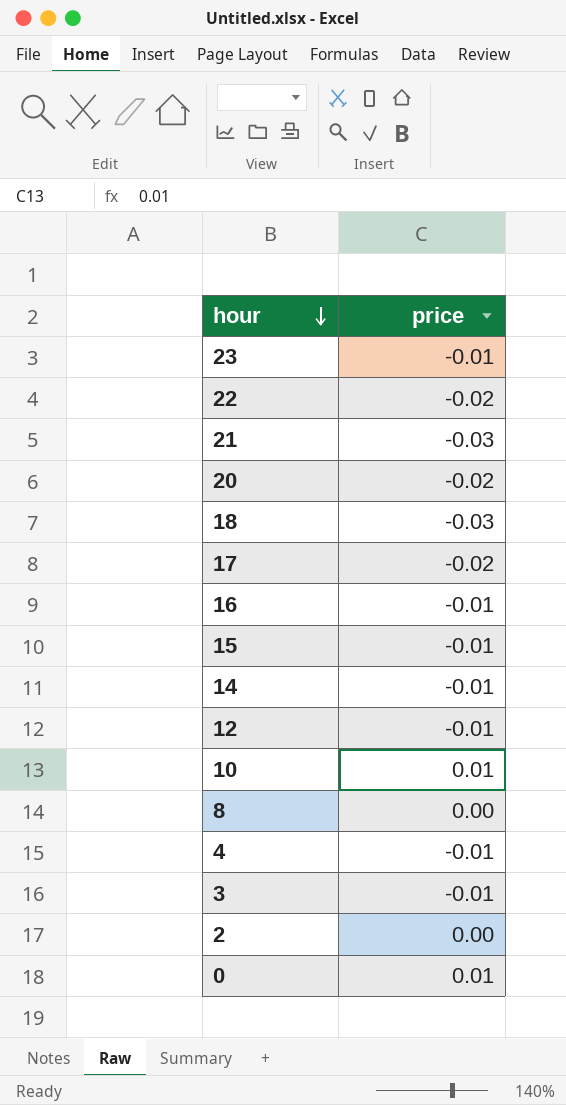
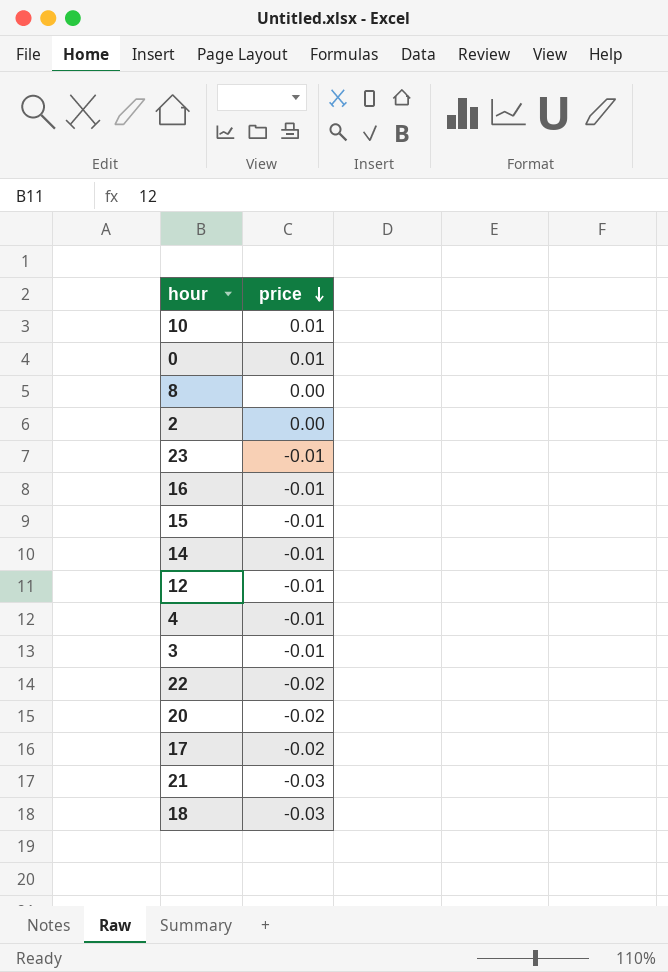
row order: hour descending -> price descending

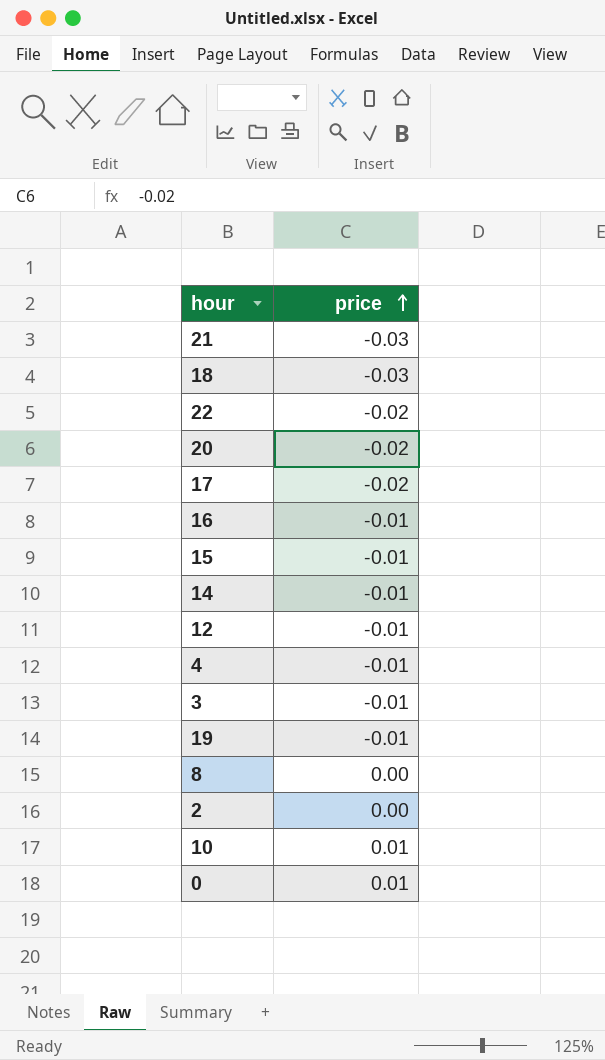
row order: price descending -> price ascending
row 23: -0.01 -> none
row 19: none -> -0.01

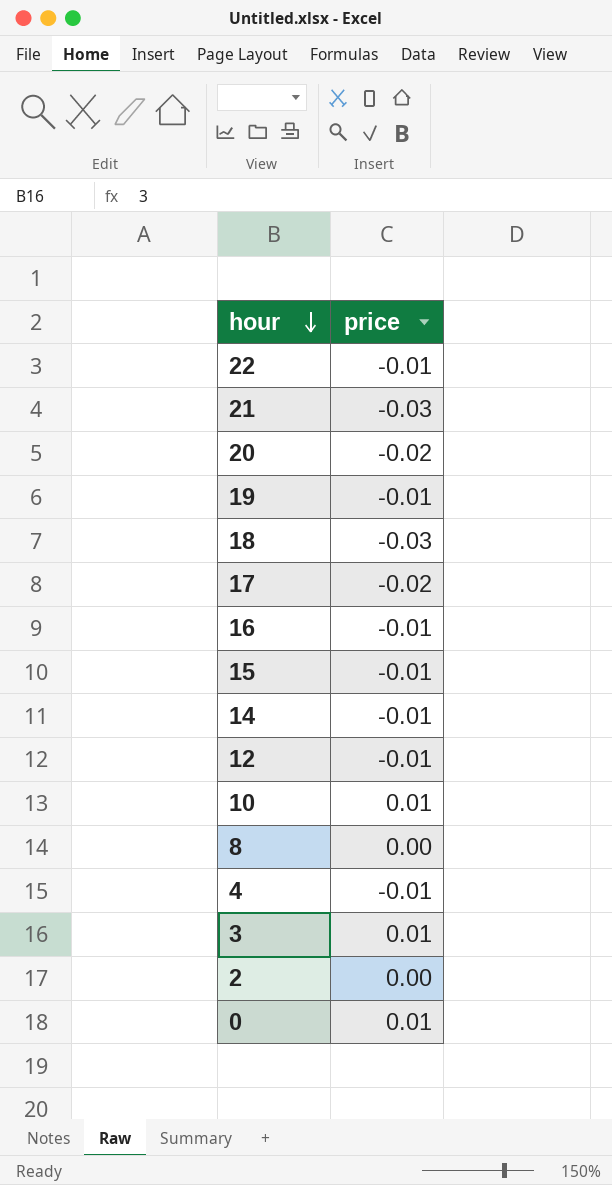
row order: price ascending -> hour descending
22 | price: -0.02 -> -0.01
3 | price: -0.01 -> 0.01

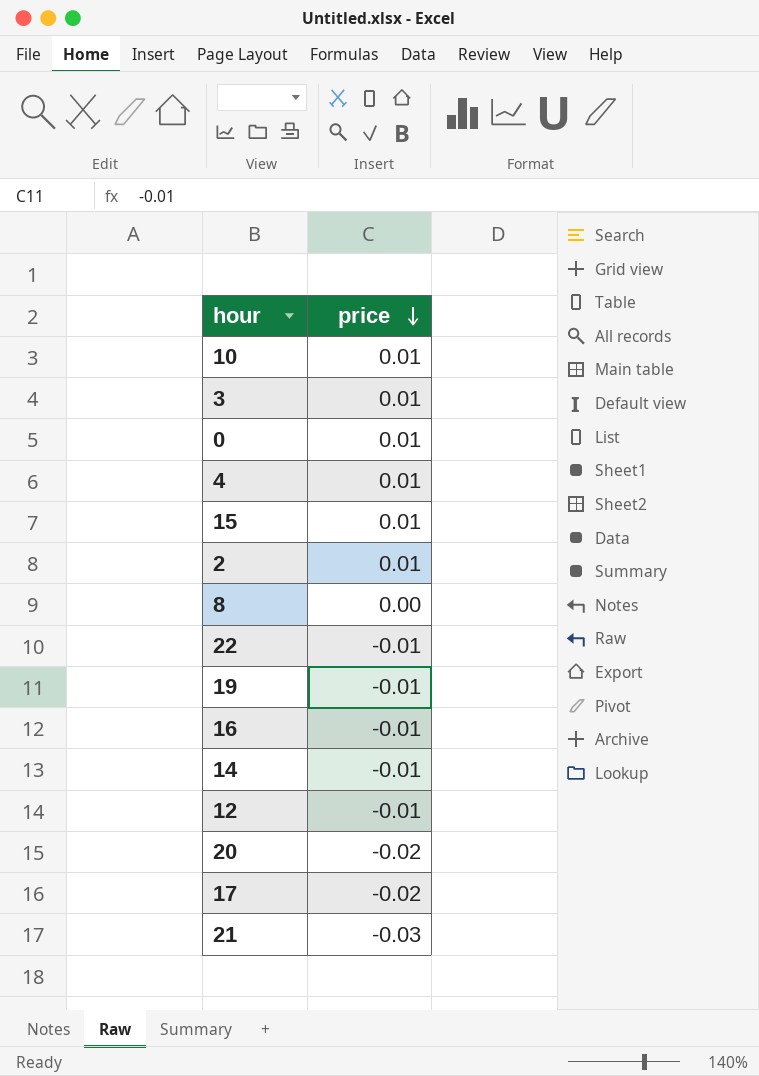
row order: hour descending -> price descending
row 18: -0.03 -> none
4 | price: -0.01 -> 0.01
15 | price: -0.01 -> 0.01
2 | price: 0.00 -> 0.01

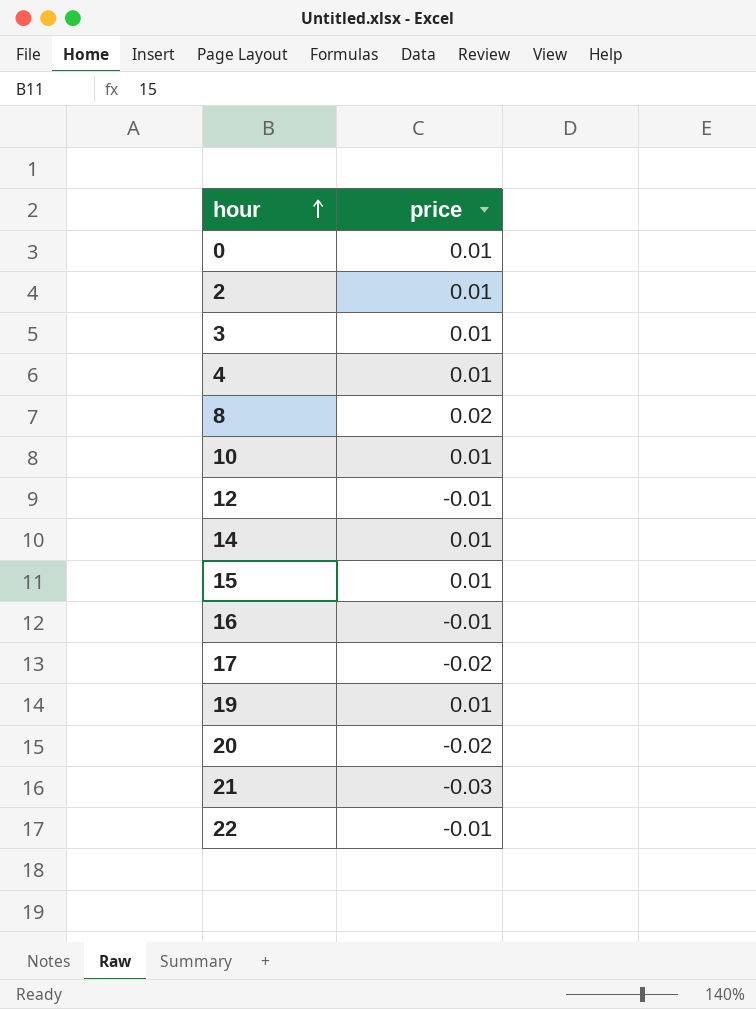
row order: price descending -> hour ascending
8 | price: 0.00 -> 0.02
14 | price: -0.01 -> 0.01
19 | price: -0.01 -> 0.01

